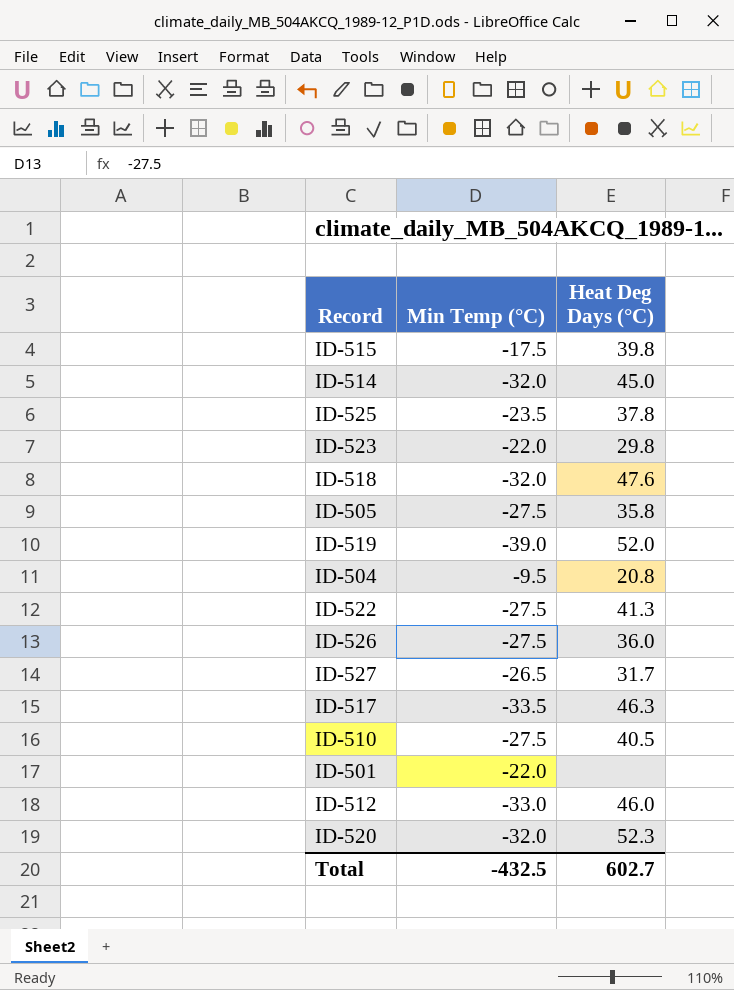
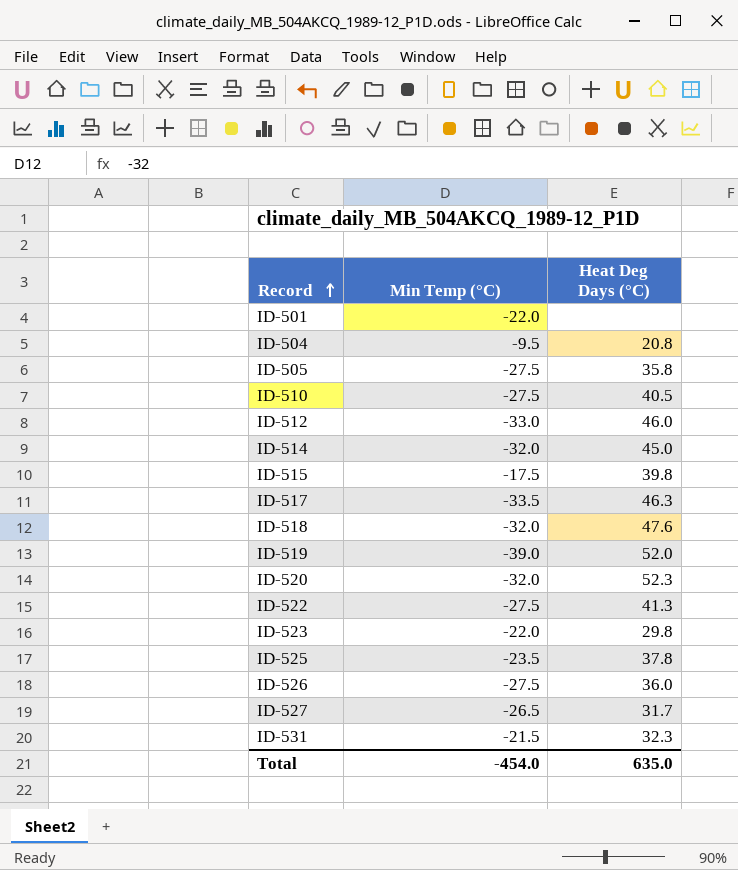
row order: none -> Record ascending
row ID-531: none -> -21.5 | 32.3
Total | Min Temp (°C): -432.5 -> -454.0
Total | Heat Deg Days (°C): 602.7 -> 635.0

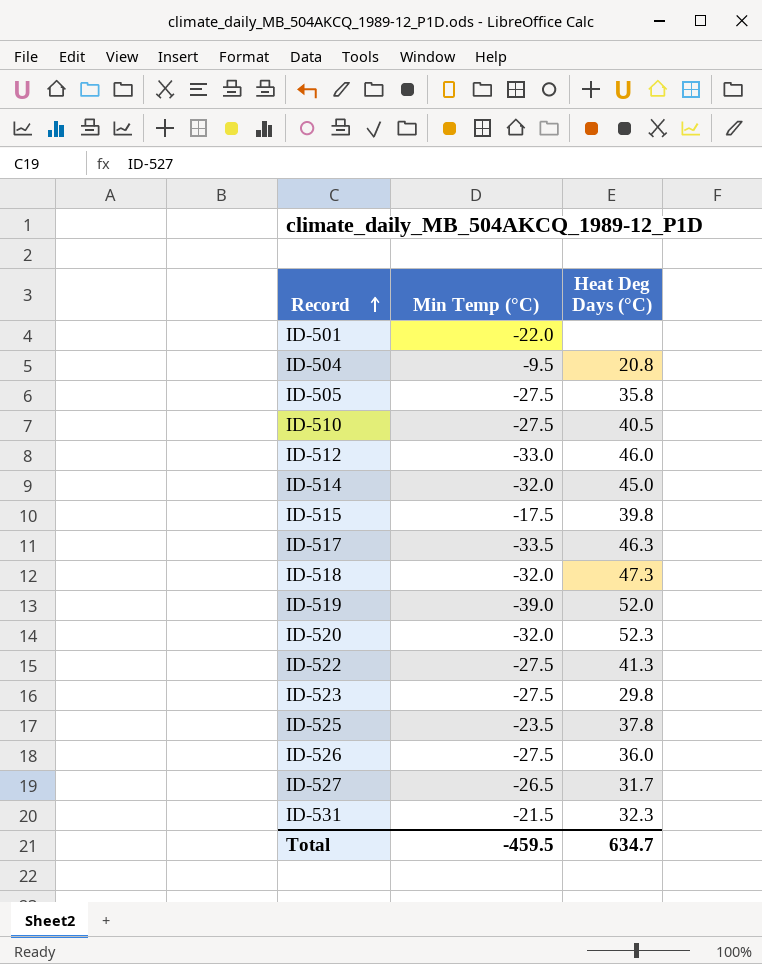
ID-518 | Heat Deg Days (°C): 47.6 -> 47.3
ID-523 | Min Temp (°C): -22.0 -> -27.5
Total | Min Temp (°C): -454.0 -> -459.5
Total | Heat Deg Days (°C): 635.0 -> 634.7

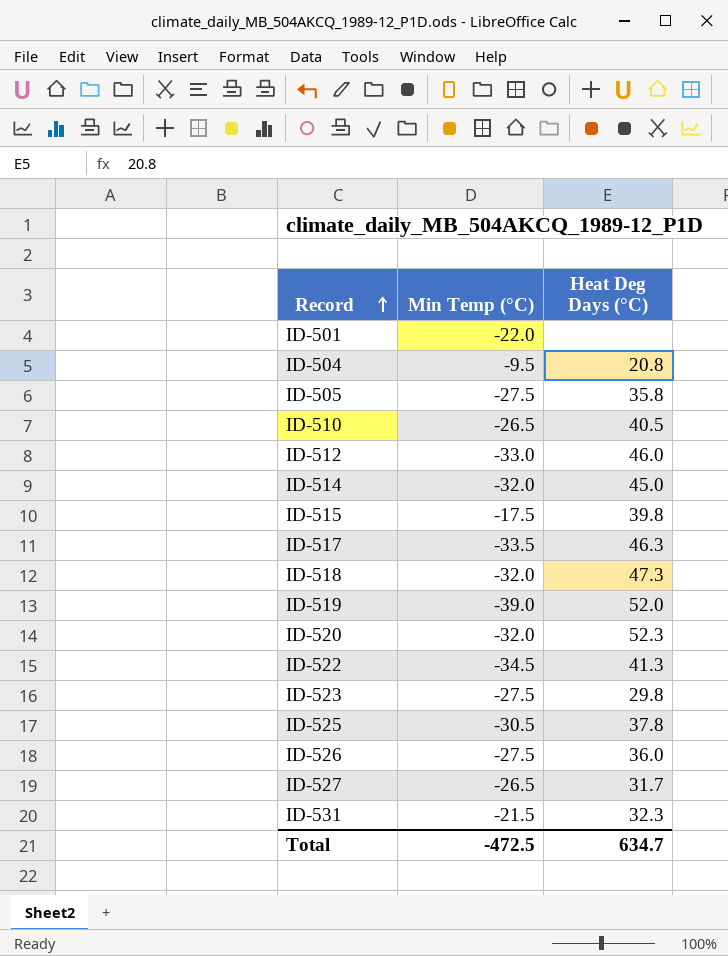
ID-510 | Min Temp (°C): -27.5 -> -26.5
ID-522 | Min Temp (°C): -27.5 -> -34.5
ID-525 | Min Temp (°C): -23.5 -> -30.5
Total | Min Temp (°C): -459.5 -> -472.5

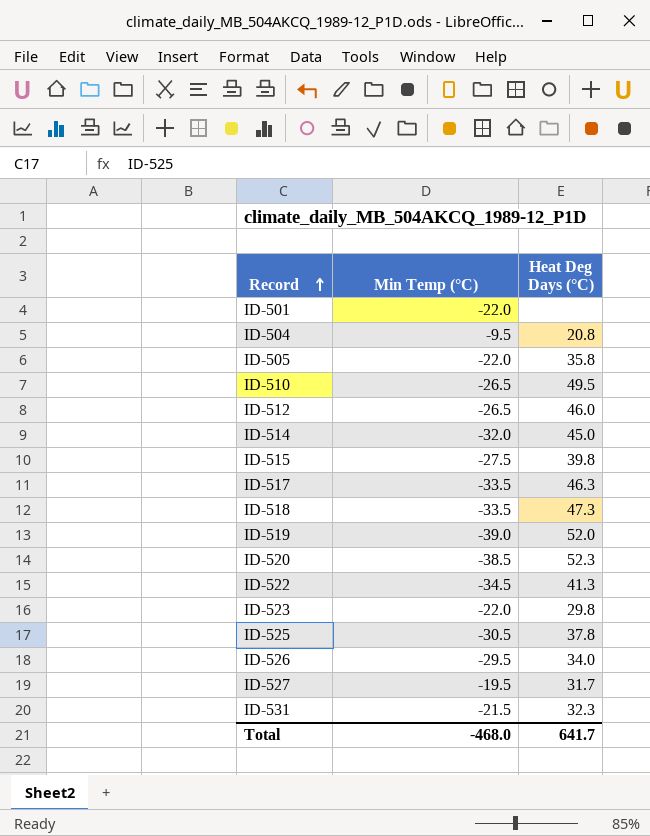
ID-505 | Min Temp (°C): -27.5 -> -22.0
ID-510 | Heat Deg Days (°C): 40.5 -> 49.5
ID-512 | Min Temp (°C): -33.0 -> -26.5
ID-515 | Min Temp (°C): -17.5 -> -27.5
ID-518 | Min Temp (°C): -32.0 -> -33.5
ID-520 | Min Temp (°C): -32.0 -> -38.5
ID-523 | Min Temp (°C): -27.5 -> -22.0
ID-526 | Min Temp (°C): -27.5 -> -29.5
ID-526 | Heat Deg Days (°C): 36.0 -> 34.0
ID-527 | Min Temp (°C): -26.5 -> -19.5
Total | Min Temp (°C): -472.5 -> -468.0
Total | Heat Deg Days (°C): 634.7 -> 641.7

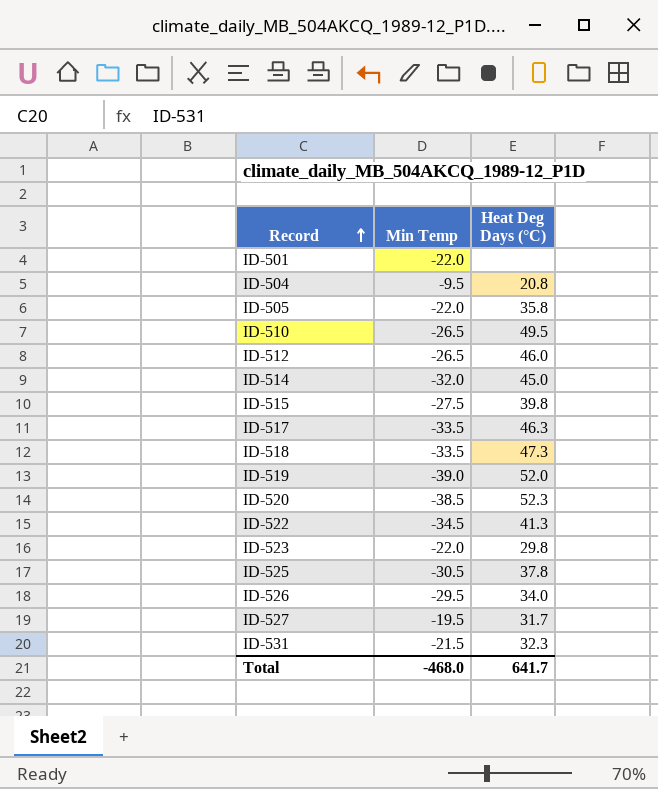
column name: Min Temp (°C) -> Min Temp

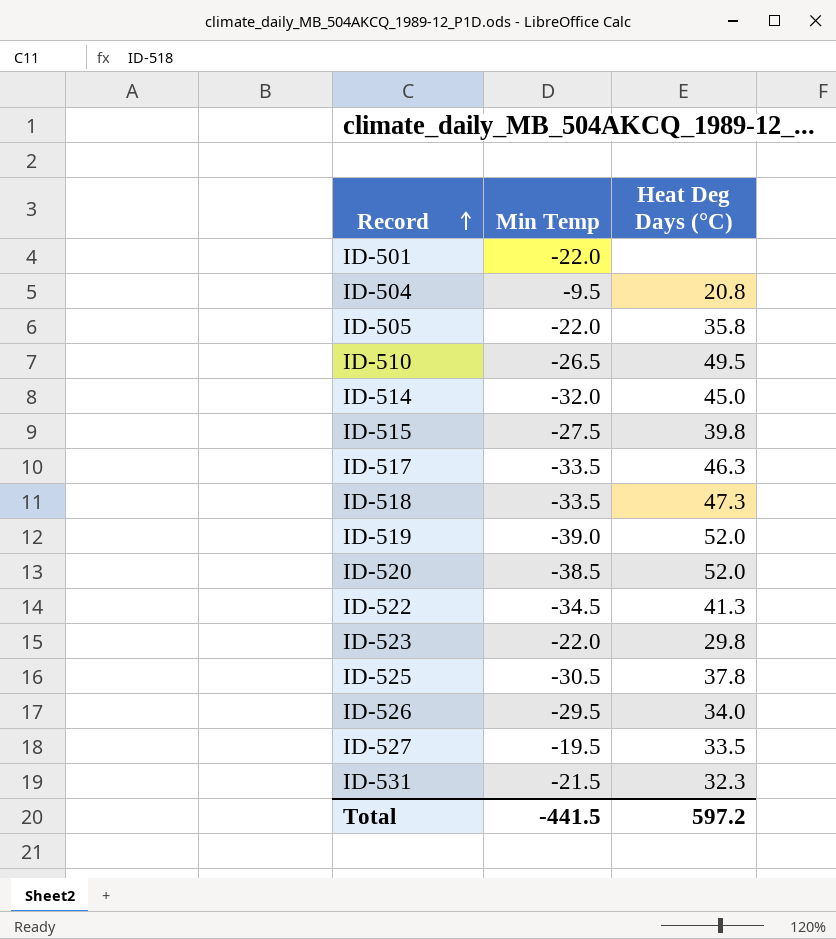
row ID-512: -26.5 | 46.0 -> none
ID-520 | Heat Deg Days (°C): 52.3 -> 52.0
ID-527 | Heat Deg Days (°C): 31.7 -> 33.5
Total | Min Temp: -468.0 -> -441.5
Total | Heat Deg Days (°C): 641.7 -> 597.2

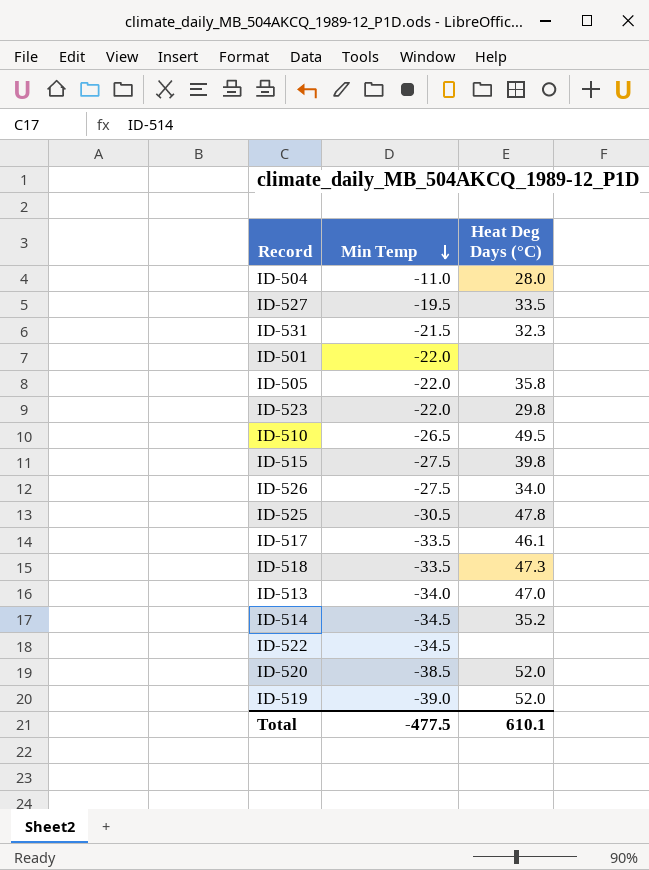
row order: Record ascending -> Min Temp descending
ID-504 | Min Temp: -9.5 -> -11.0
ID-504 | Heat Deg Days (°C): 20.8 -> 28.0
ID-526 | Min Temp: -29.5 -> -27.5
ID-525 | Heat Deg Days (°C): 37.8 -> 47.8
ID-517 | Heat Deg Days (°C): 46.3 -> 46.1
row ID-513: none -> -34.0 | 47.0
ID-514 | Min Temp: -32.0 -> -34.5
ID-514 | Heat Deg Days (°C): 45.0 -> 35.2
ID-522 | Heat Deg Days (°C): 41.3 -> none
Total | Min Temp: -441.5 -> -477.5
Total | Heat Deg Days (°C): 597.2 -> 610.1

